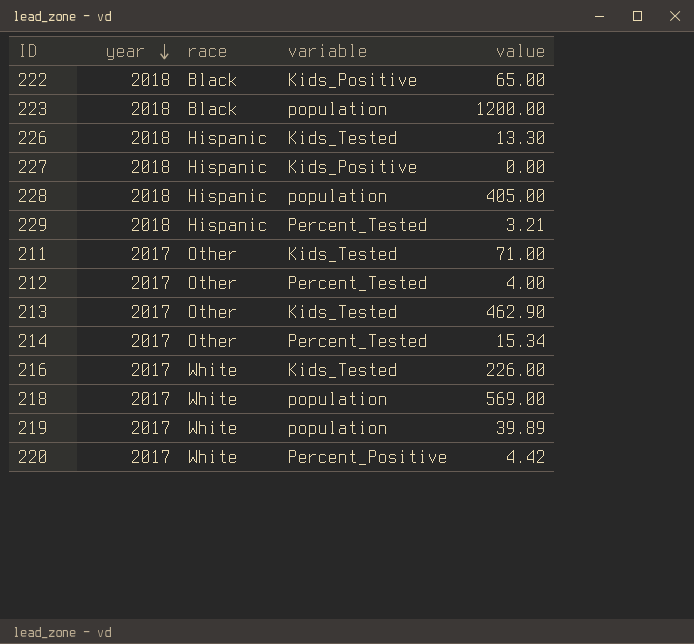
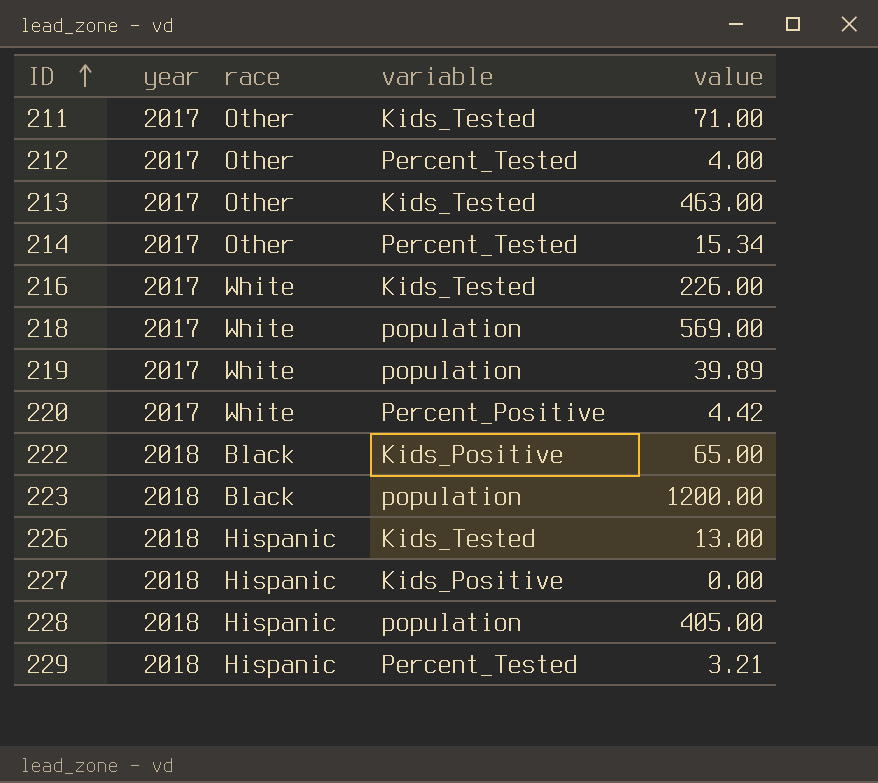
row order: year descending -> ID ascending
213 | value: 462.90 -> 463.00
226 | value: 13.30 -> 13.00

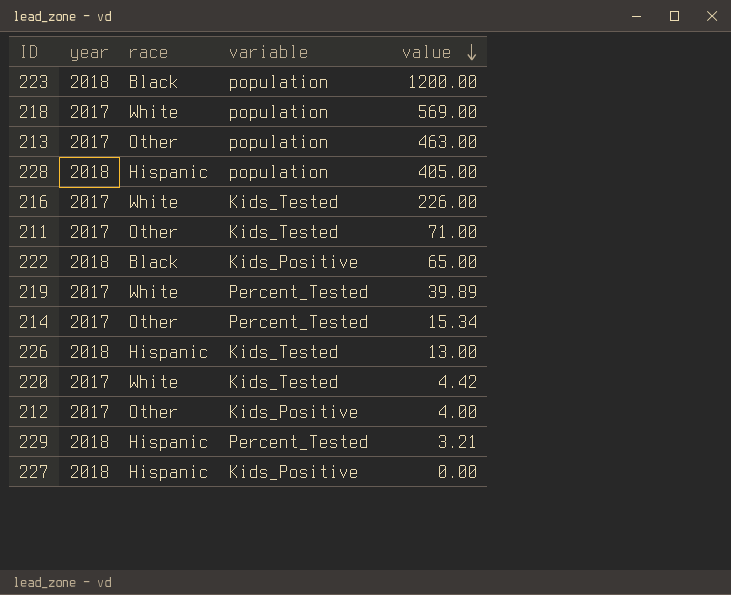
row order: ID ascending -> value descending
213 | variable: Kids_Tested -> population
219 | variable: population -> Percent_Tested
220 | variable: Percent_Positive -> Kids_Tested
212 | variable: Percent_Tested -> Kids_Positive

